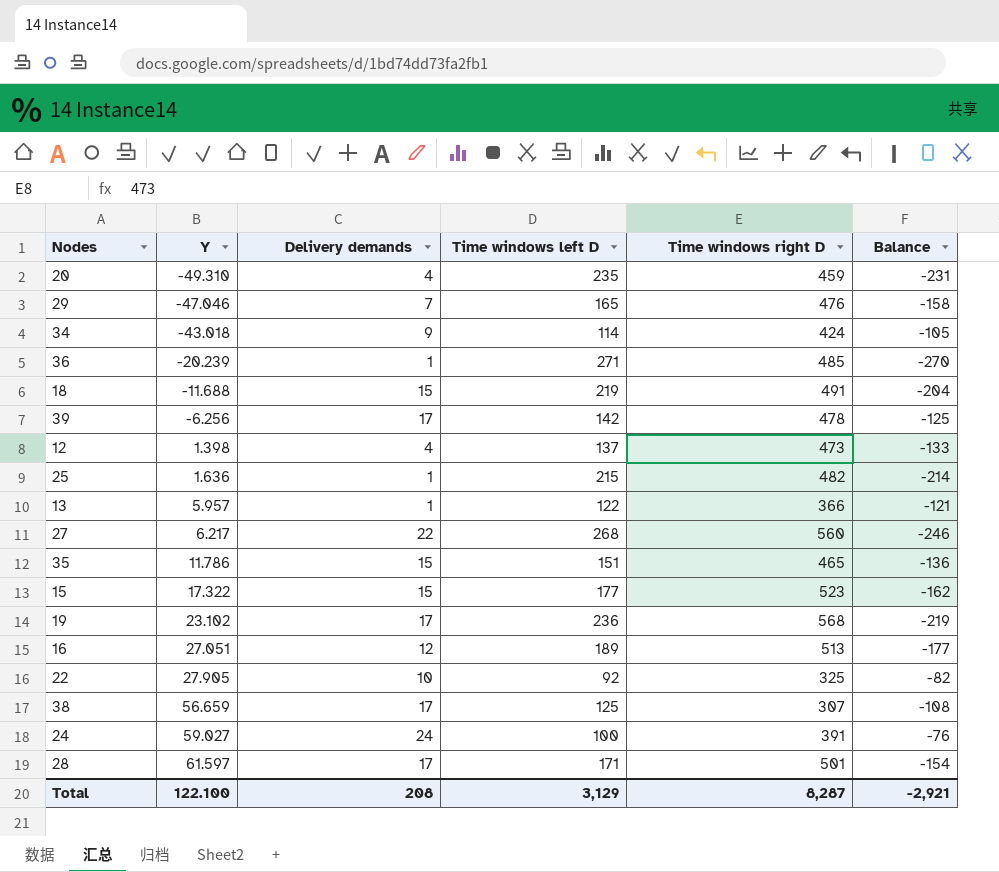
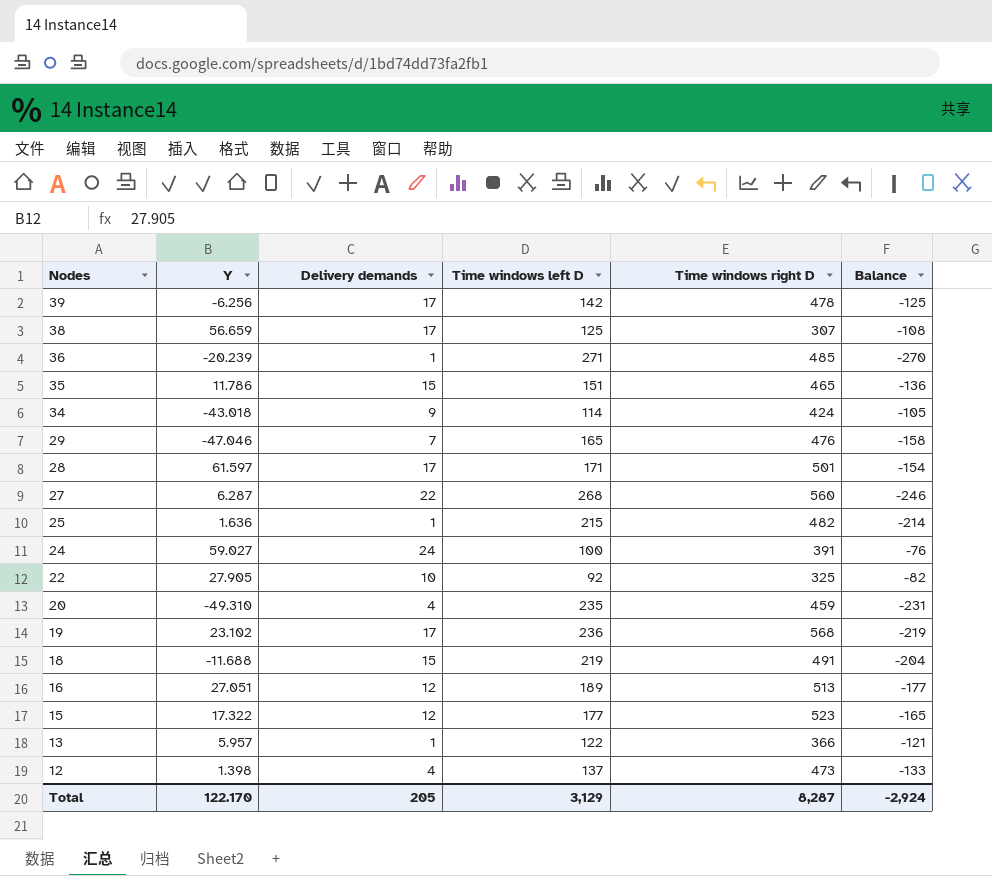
row order: Y ascending -> Nodes descending
27 | Y: 6.217 -> 6.287
15 | Delivery demands: 15 -> 12
15 | Balance: -162 -> -165
Total | Y: 122.100 -> 122.170
Total | Delivery demands: 208 -> 205
Total | Balance: -2,921 -> -2,924

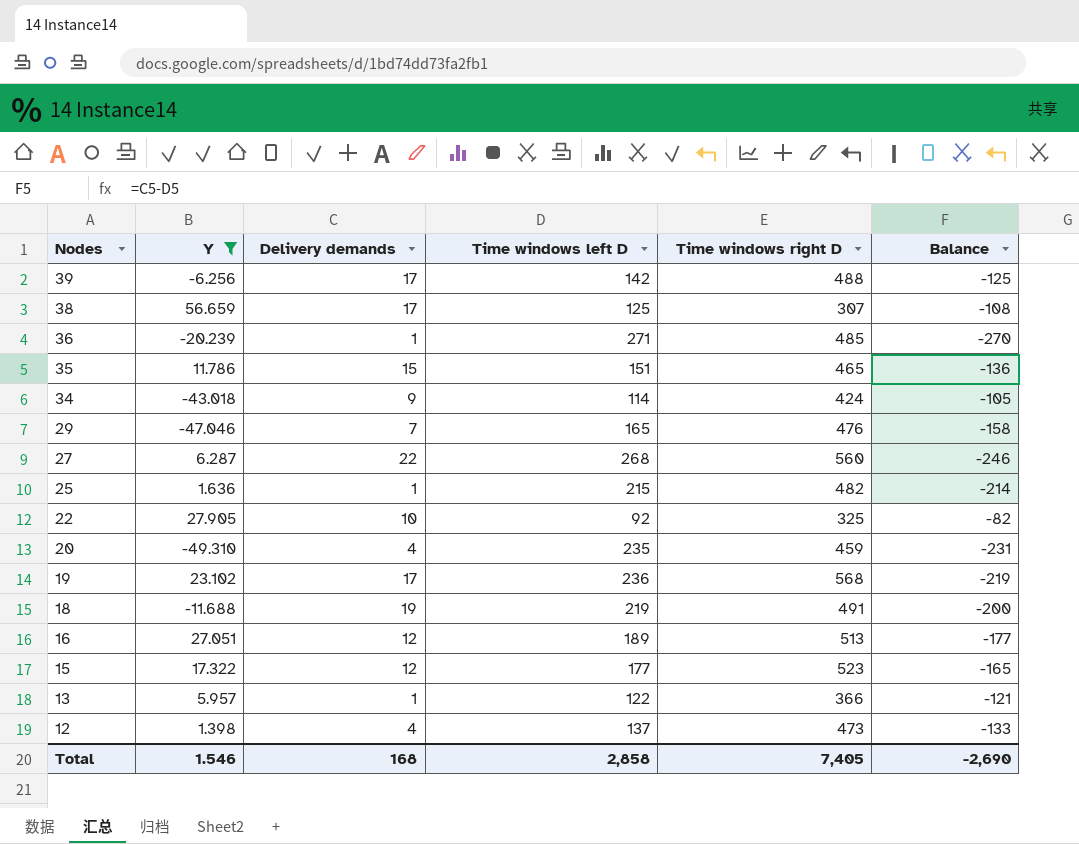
filter: none -> Y <= 56.659
39 | Time windows right D: 478 -> 488
18 | Delivery demands: 15 -> 19
18 | Balance: -204 -> -200
Total | Y: 122.170 -> 1.546
Total | Delivery demands: 205 -> 168
Total | Time windows left D: 3,129 -> 2,858
Total | Time windows right D: 8,287 -> 7,405
Total | Balance: -2,924 -> -2,690

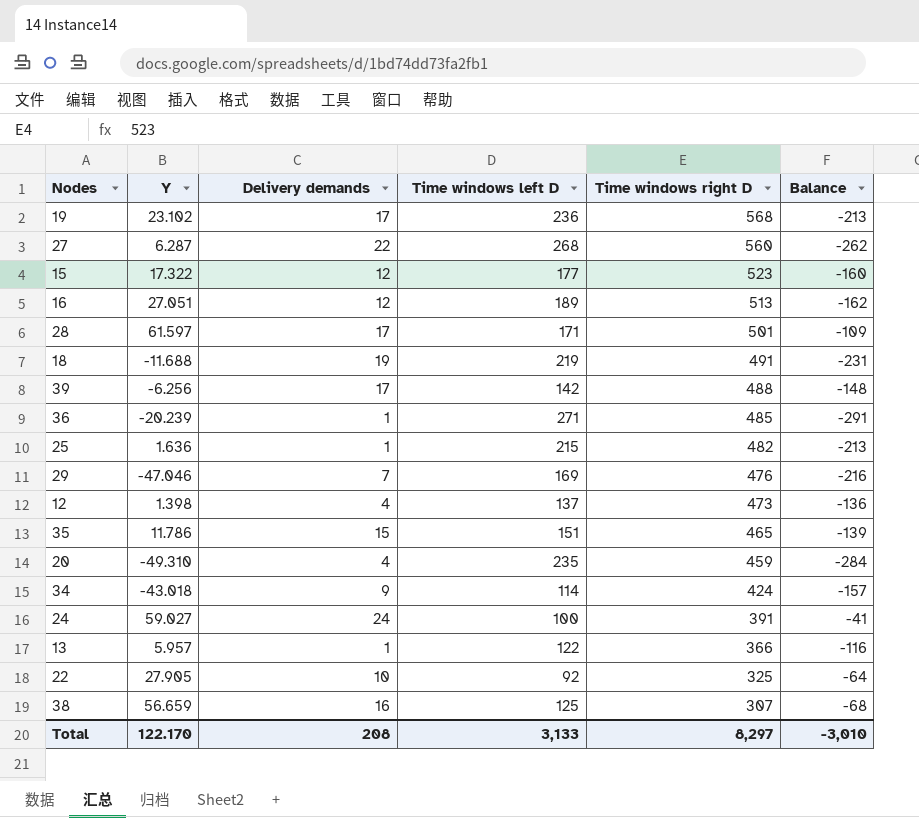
filter: Y <= 56.659 -> none
row order: Nodes descending -> Time windows right D descending
column Balance | formula: [Delivery demands] - [Time windows left D] -> [Y] - [Time windows left D]
29 | Time windows left D: 165 -> 169
38 | Delivery demands: 17 -> 16
Total | Y: 1.546 -> 122.170
Total | Delivery demands: 168 -> 208
Total | Time windows left D: 2,858 -> 3,133
Total | Time windows right D: 7,405 -> 8,297
Total | Balance: -2,690 -> -3,010

